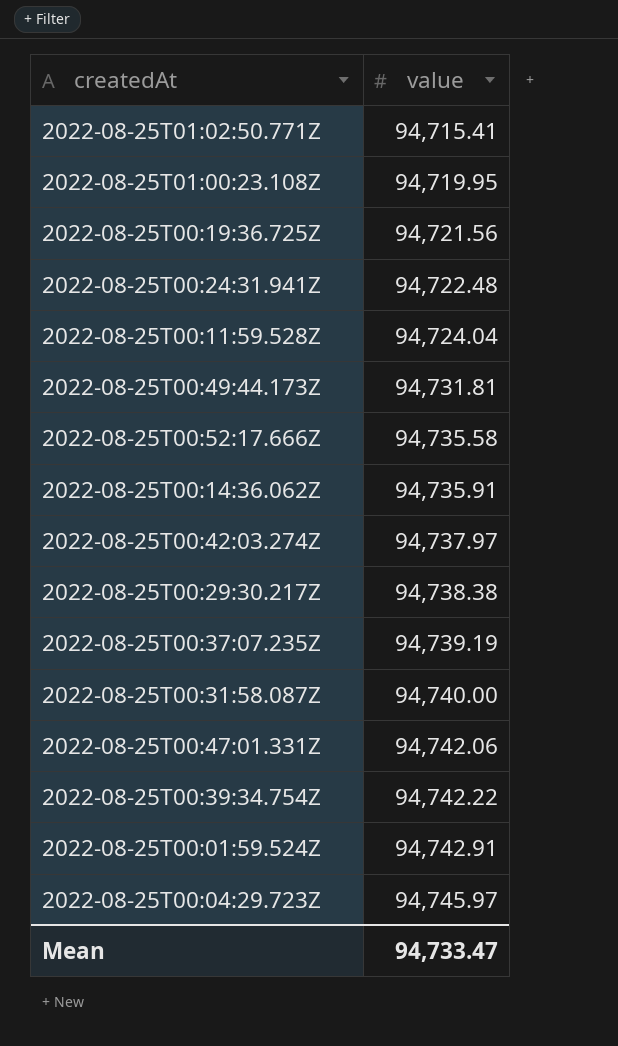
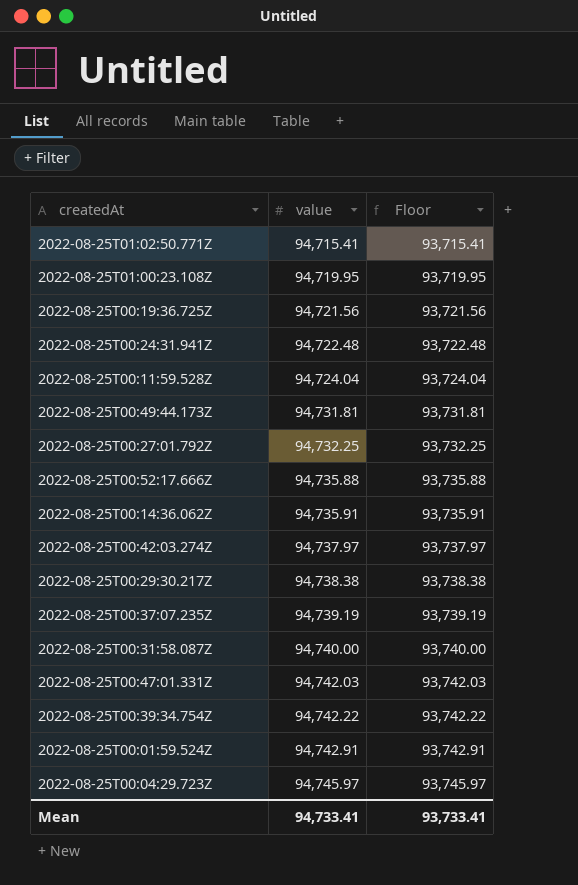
column Floor | formula: none -> [value] - 1000
row 2022-08-25T00:27:01.792Z: none -> 94,732.25 | 93,732.25
2022-08-25T00:52:17.666Z | value: 94,735.58 -> 94,735.88
2022-08-25T00:47:01.331Z | value: 94,742.06 -> 94,742.03
Mean | value: 94,733.47 -> 94,733.41

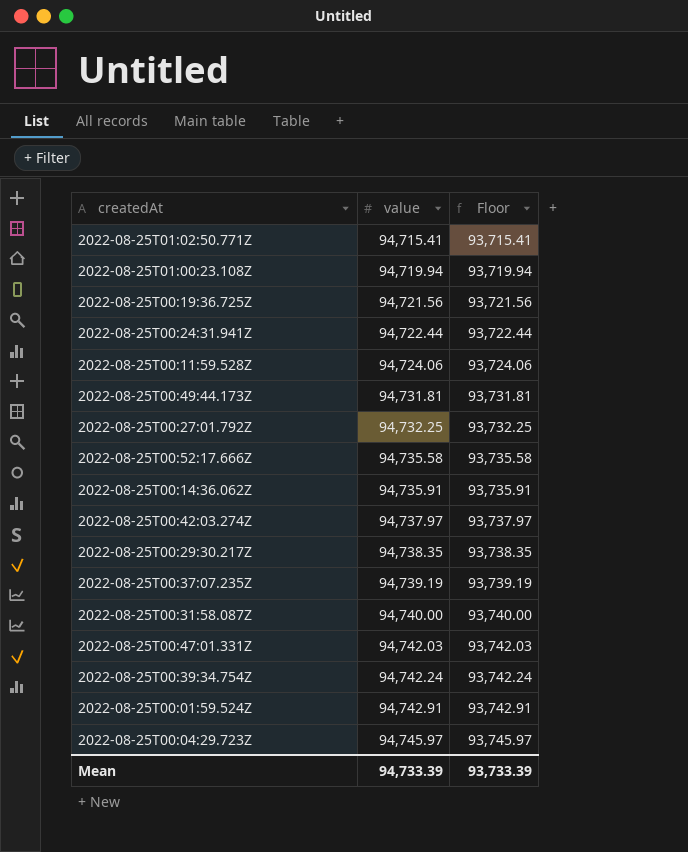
2022-08-25T01:00:23.108Z | value: 94,719.95 -> 94,719.94
2022-08-25T01:00:23.108Z | Floor: 93,719.95 -> 93,719.94
2022-08-25T00:24:31.941Z | value: 94,722.48 -> 94,722.44
2022-08-25T00:24:31.941Z | Floor: 93,722.48 -> 93,722.44
2022-08-25T00:11:59.528Z | value: 94,724.04 -> 94,724.06
2022-08-25T00:11:59.528Z | Floor: 93,724.04 -> 93,724.06
2022-08-25T00:52:17.666Z | value: 94,735.88 -> 94,735.58
2022-08-25T00:52:17.666Z | Floor: 93,735.88 -> 93,735.58
2022-08-25T00:29:30.217Z | value: 94,738.38 -> 94,738.35
2022-08-25T00:29:30.217Z | Floor: 93,738.38 -> 93,738.35
2022-08-25T00:39:34.754Z | value: 94,742.22 -> 94,742.24
2022-08-25T00:39:34.754Z | Floor: 93,742.22 -> 93,742.24
Mean | value: 94,733.41 -> 94,733.39
Mean | Floor: 93,733.41 -> 93,733.39

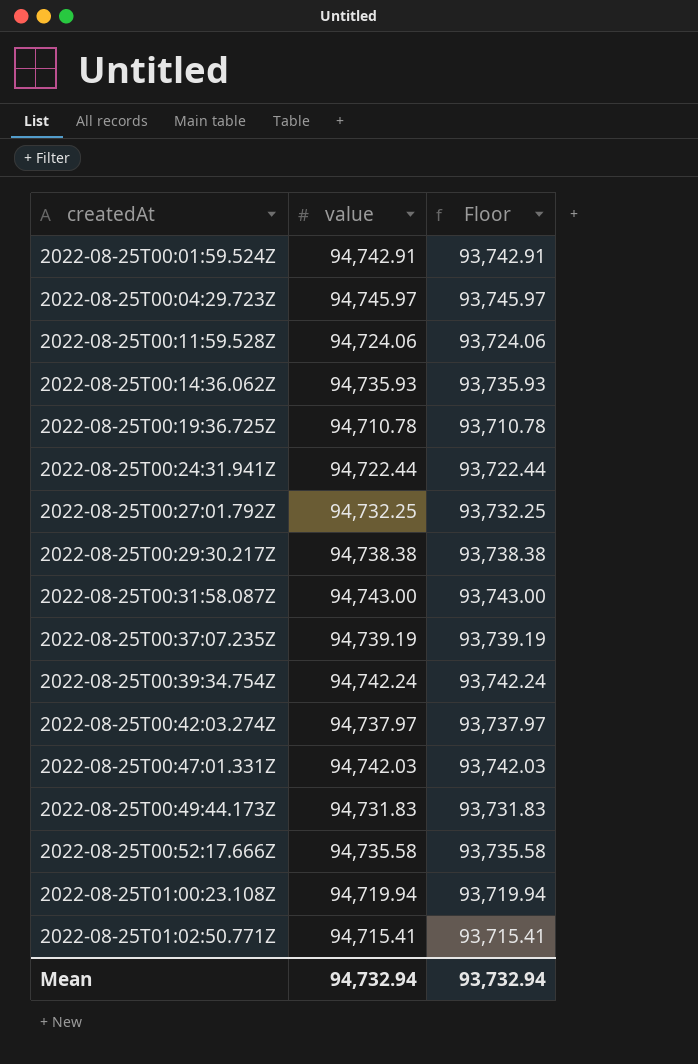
row order: value ascending -> createdAt ascending
2022-08-25T00:14:36.062Z | value: 94,735.91 -> 94,735.93
2022-08-25T00:14:36.062Z | Floor: 93,735.91 -> 93,735.93
2022-08-25T00:19:36.725Z | value: 94,721.56 -> 94,710.78
2022-08-25T00:19:36.725Z | Floor: 93,721.56 -> 93,710.78
2022-08-25T00:29:30.217Z | value: 94,738.35 -> 94,738.38
2022-08-25T00:29:30.217Z | Floor: 93,738.35 -> 93,738.38
2022-08-25T00:31:58.087Z | value: 94,740.00 -> 94,743.00
2022-08-25T00:31:58.087Z | Floor: 93,740.00 -> 93,743.00
2022-08-25T00:49:44.173Z | value: 94,731.81 -> 94,731.83
2022-08-25T00:49:44.173Z | Floor: 93,731.81 -> 93,731.83
Mean | value: 94,733.39 -> 94,732.94
Mean | Floor: 93,733.39 -> 93,732.94

